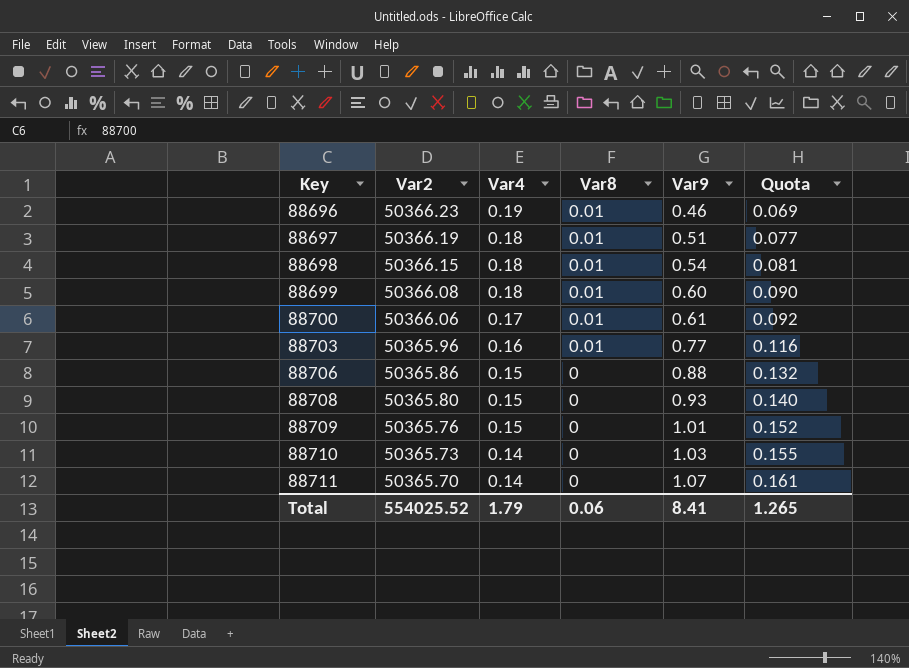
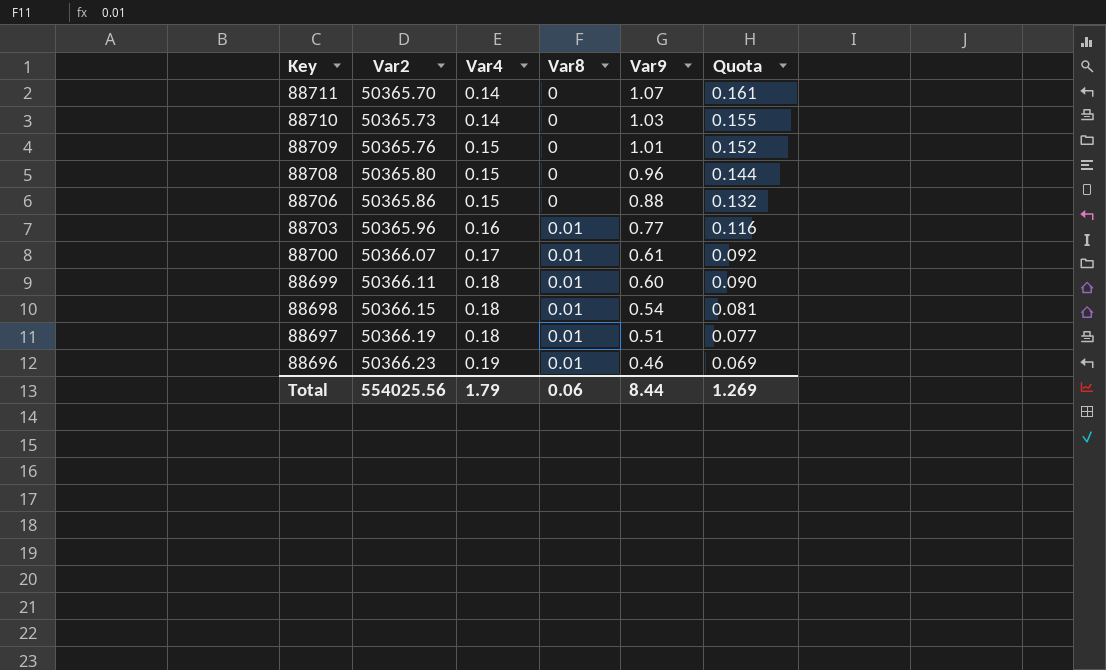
row order: Key ascending -> Key descending
88708 | Var9: 0.93 -> 0.96
88708 | Quota: 0.140 -> 0.144
88700 | Var2: 50366.06 -> 50366.07
88699 | Var2: 50366.08 -> 50366.11
Total | Var2: 554025.52 -> 554025.56
Total | Var9: 8.41 -> 8.44
Total | Quota: 1.265 -> 1.269

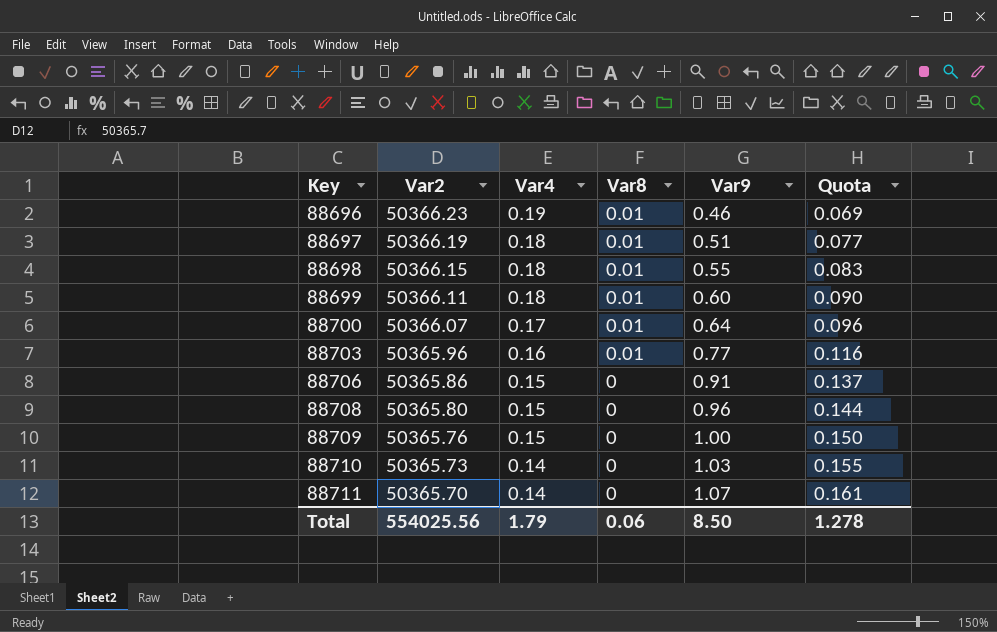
row order: Key descending -> Key ascending
88698 | Var9: 0.54 -> 0.55
88698 | Quota: 0.081 -> 0.083
88700 | Var9: 0.61 -> 0.64
88700 | Quota: 0.092 -> 0.096
88706 | Var9: 0.88 -> 0.91
88706 | Quota: 0.132 -> 0.137
88709 | Var9: 1.01 -> 1.00
88709 | Quota: 0.152 -> 0.150
Total | Var9: 8.44 -> 8.50
Total | Quota: 1.269 -> 1.278

